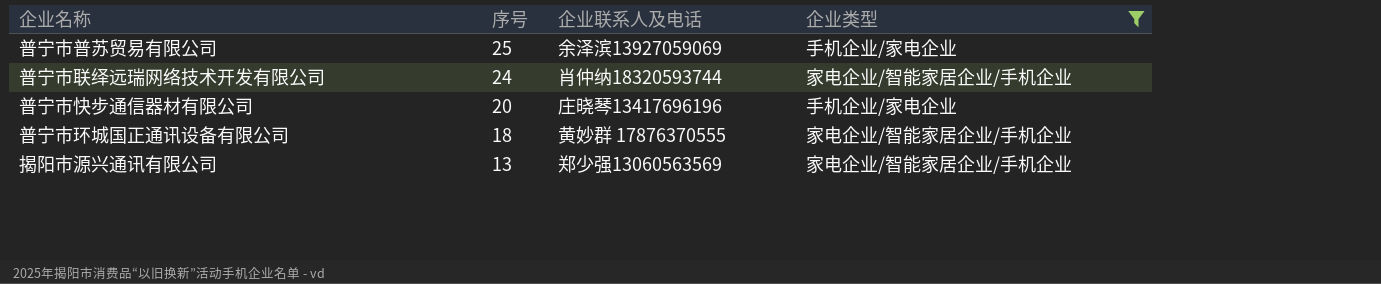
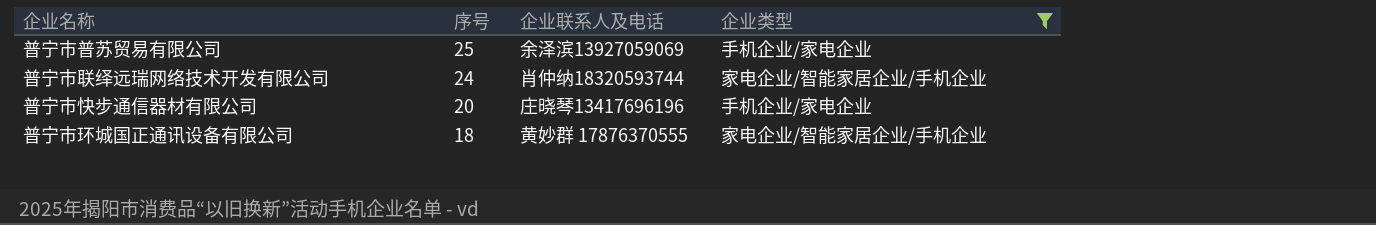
row 揭阳市源兴通讯有限公司: 13 | 郑少强13060563569 | 家电企业/智能家居企业/手机企业 -> none

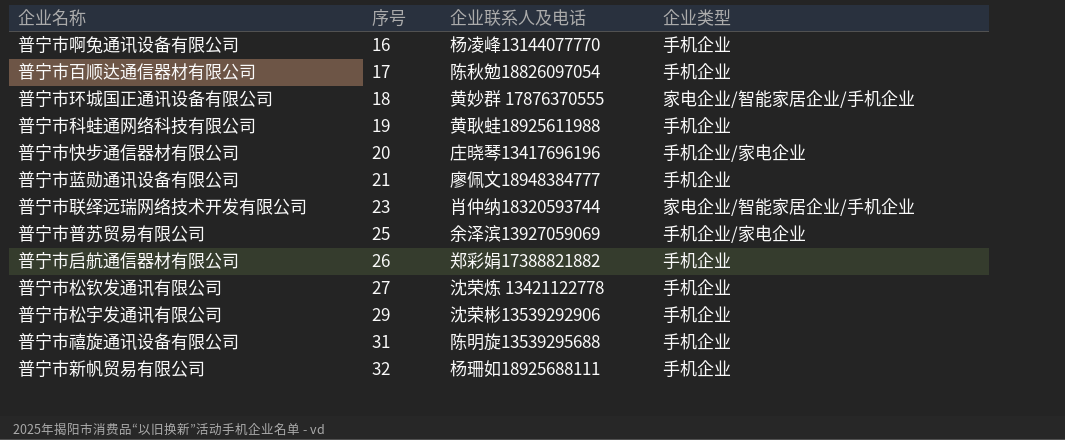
filter: 企业类型 != 手机企业 -> none
row order: 序号 descending -> 序号 ascending
普宁市联绎远瑞网络技术开发有限公司 | 序号: 24 -> 23

